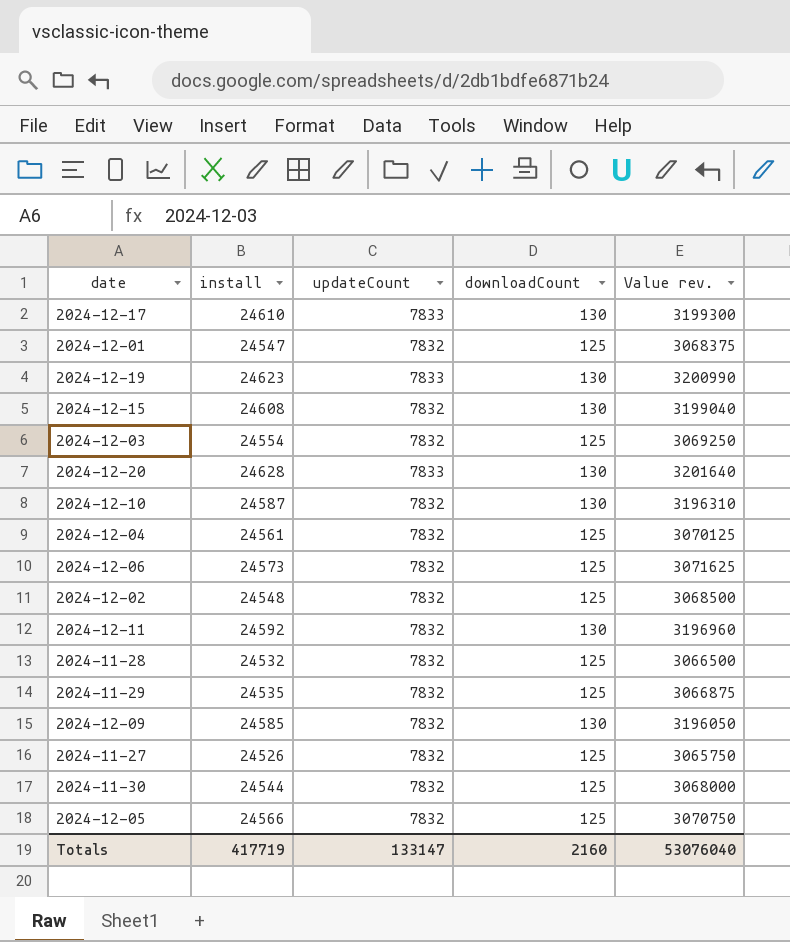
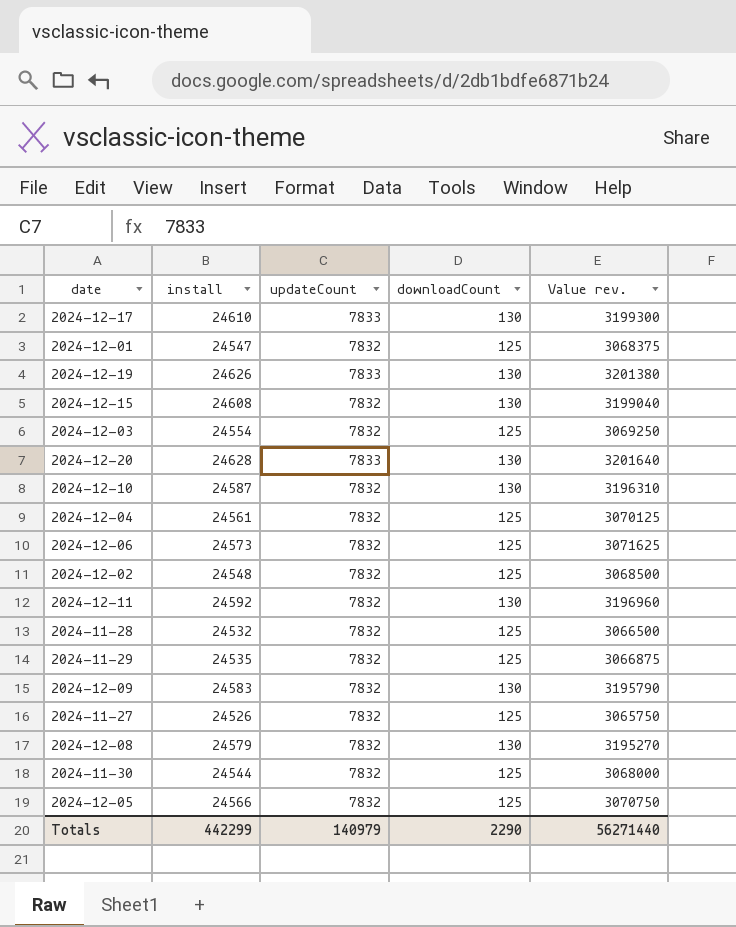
2024-12-19 | install: 24623 -> 24626
2024-12-19 | Value rev.: 3200990 -> 3201380
2024-12-09 | install: 24585 -> 24583
2024-12-09 | Value rev.: 3196050 -> 3195790
row 2024-12-08: none -> 24579 | 7832 | 130 | 3195270
Totals | install: 417719 -> 442299
Totals | updateCount: 133147 -> 140979
Totals | downloadCount: 2160 -> 2290
Totals | Value rev.: 53076040 -> 56271440

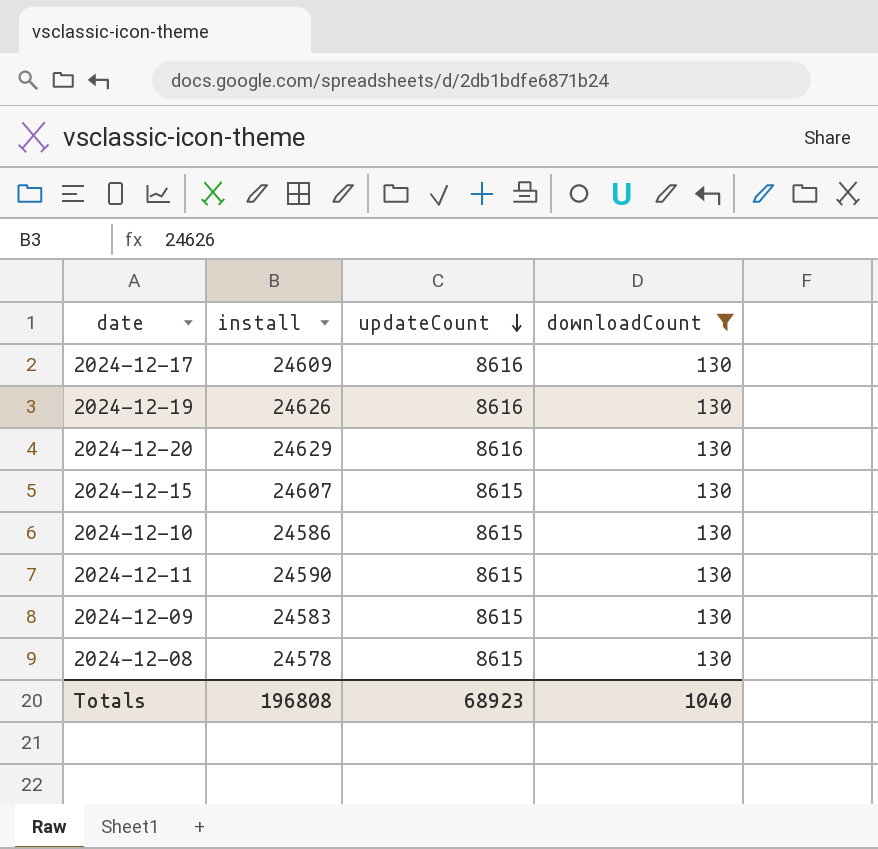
filter: none -> downloadCount = 130
row order: none -> updateCount descending
column Value rev. | formula: [install] * [downloadCount] -> none
2024-12-17 | install: 24610 -> 24609
2024-12-17 | updateCount: 7833 -> 8616
2024-12-19 | updateCount: 7833 -> 8616
2024-12-20 | install: 24628 -> 24629
2024-12-20 | updateCount: 7833 -> 8616
2024-12-15 | install: 24608 -> 24607
2024-12-15 | updateCount: 7832 -> 8615
2024-12-10 | install: 24587 -> 24586
2024-12-10 | updateCount: 7832 -> 8615
2024-12-11 | install: 24592 -> 24590
2024-12-11 | updateCount: 7832 -> 8615
2024-12-09 | updateCount: 7832 -> 8615
2024-12-08 | install: 24579 -> 24578
2024-12-08 | updateCount: 7832 -> 8615
Totals | install: 442299 -> 196808
Totals | updateCount: 140979 -> 68923
Totals | downloadCount: 2290 -> 1040

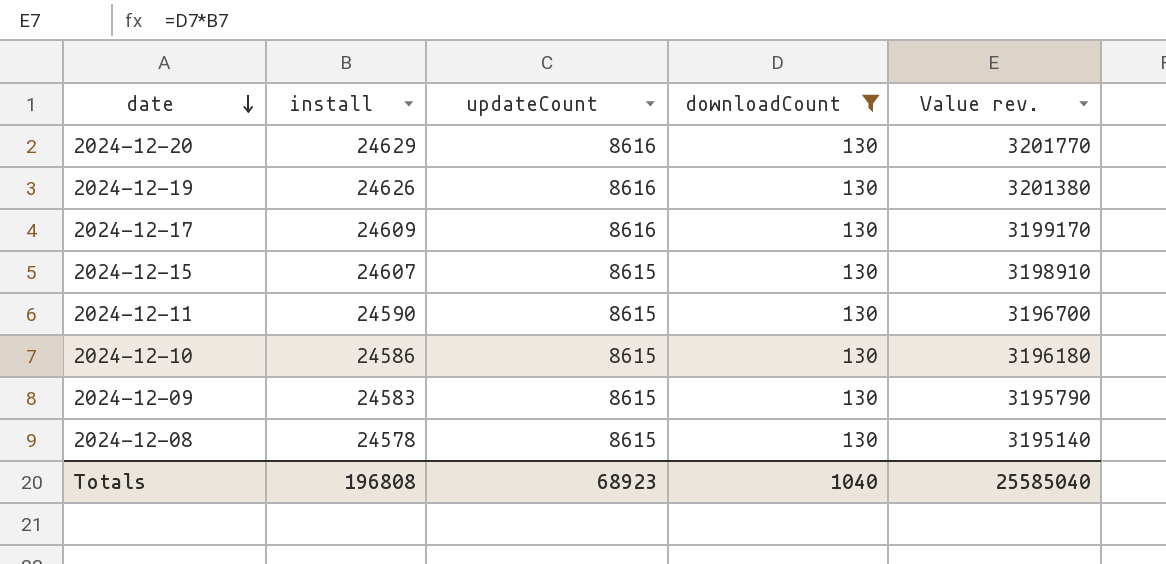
row order: updateCount descending -> date descending
column Value rev. | formula: none -> [install] * [downloadCount]

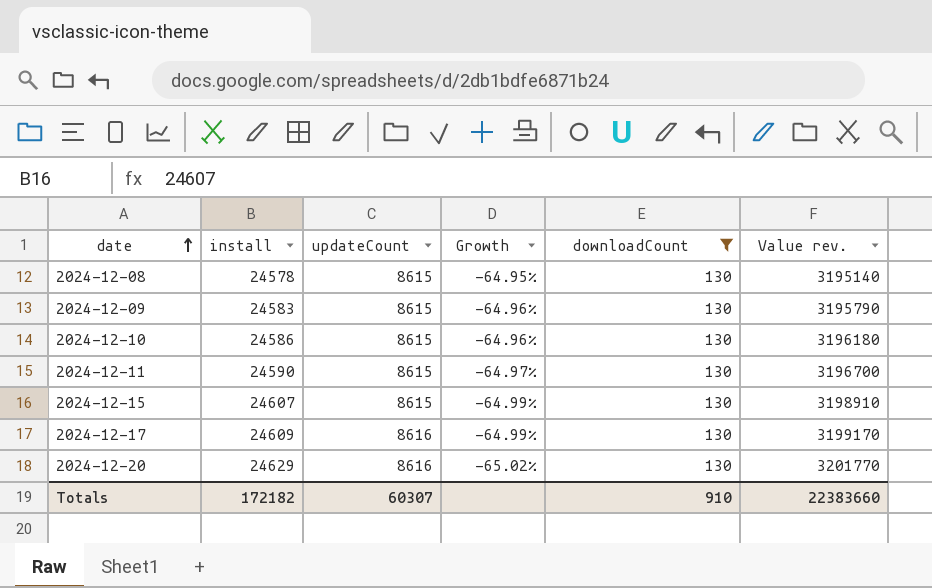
row order: date descending -> date ascending
column Growth | formula: none -> ([updateCount] - [install]) / [install]
row 2024-12-19: 24626 | 8616 | 130 | 3201380 -> none
Totals | install: 196808 -> 172182
Totals | updateCount: 68923 -> 60307
Totals | downloadCount: 1040 -> 910
Totals | Value rev.: 25585040 -> 22383660

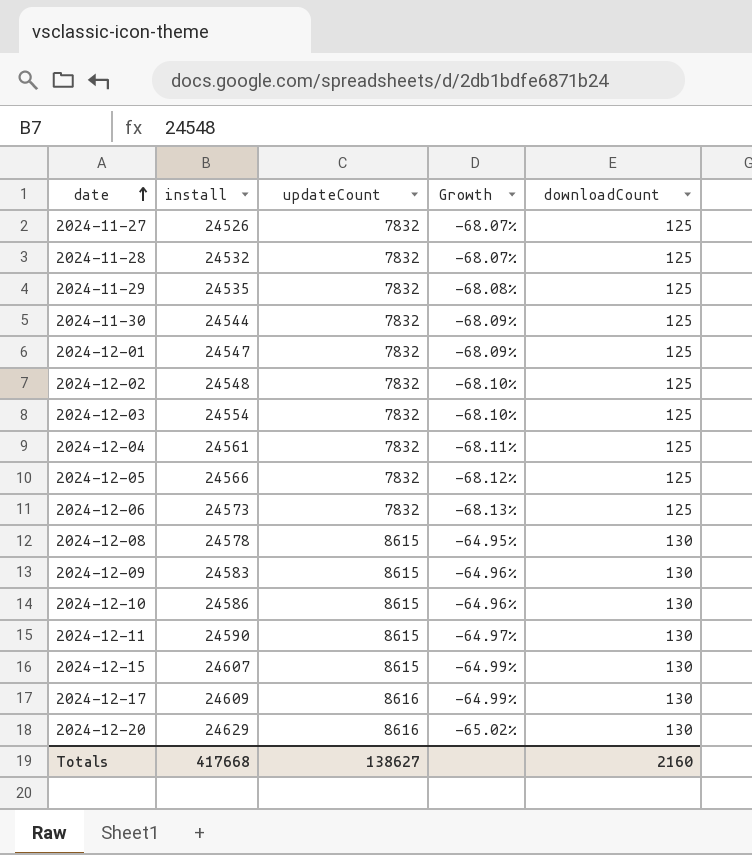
filter: downloadCount = 130 -> none
column Value rev. | formula: [install] * [downloadCount] -> none
Totals | install: 172182 -> 417668
Totals | updateCount: 60307 -> 138627
Totals | downloadCount: 910 -> 2160

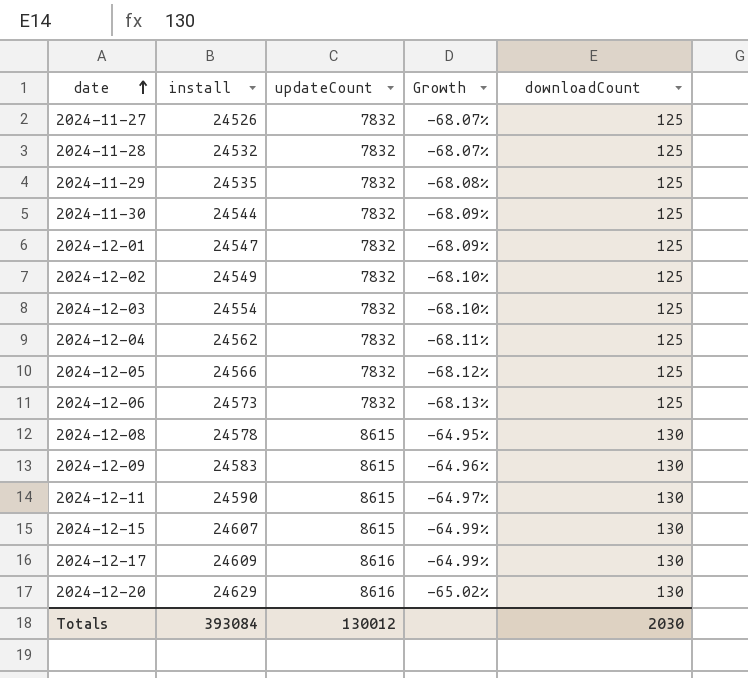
row 2024-12-10: 24586 | 8615 | -64.96% | 130 -> none
2024-12-02 | install: 24548 -> 24549
2024-12-04 | install: 24561 -> 24562
Totals | install: 417668 -> 393084
Totals | updateCount: 138627 -> 130012
Totals | downloadCount: 2160 -> 2030

